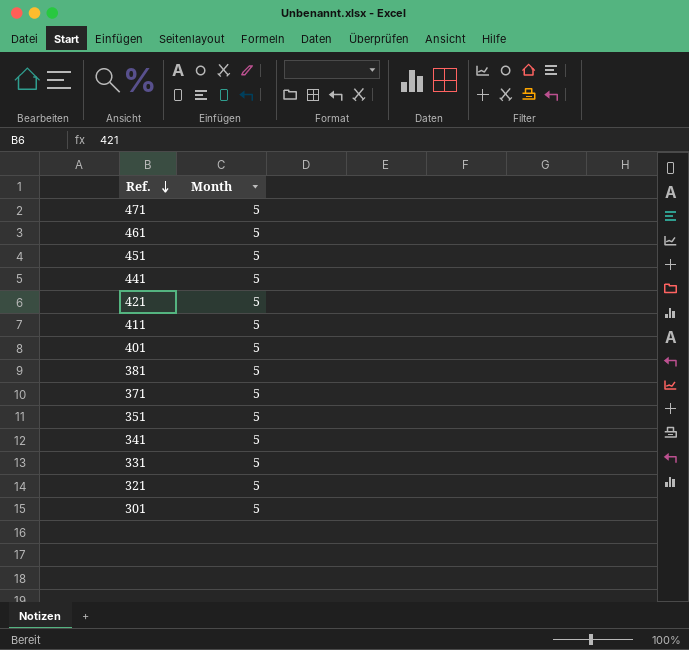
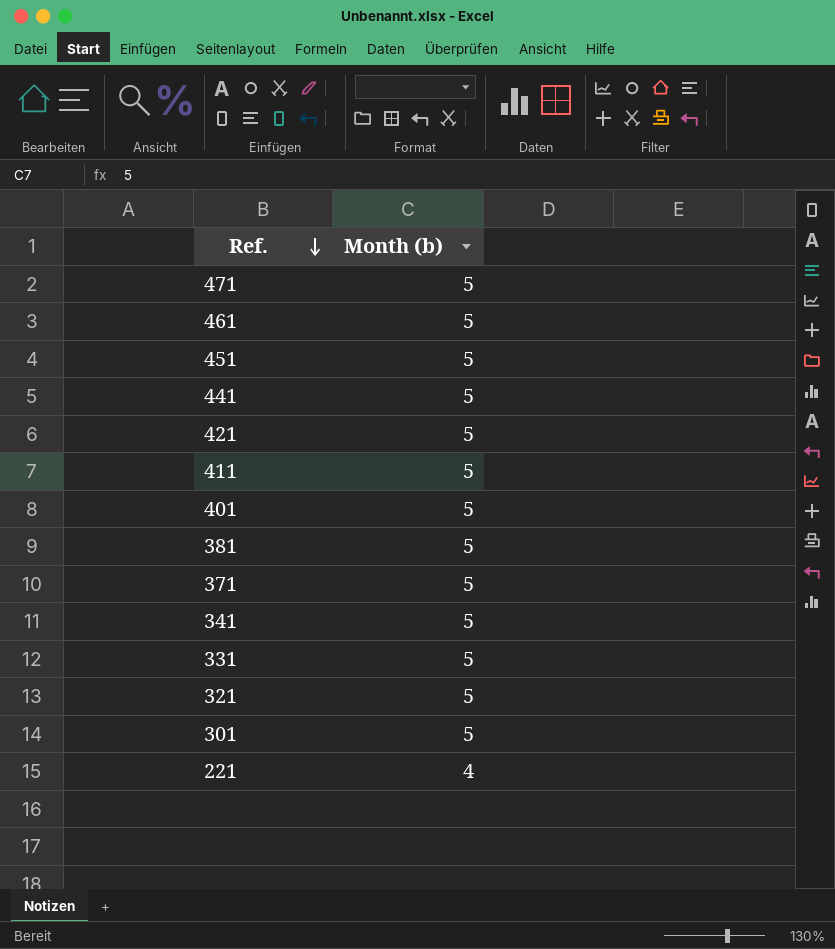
column name: Month -> Month (b)
row 351: 5 -> none
row 221: none -> 4

